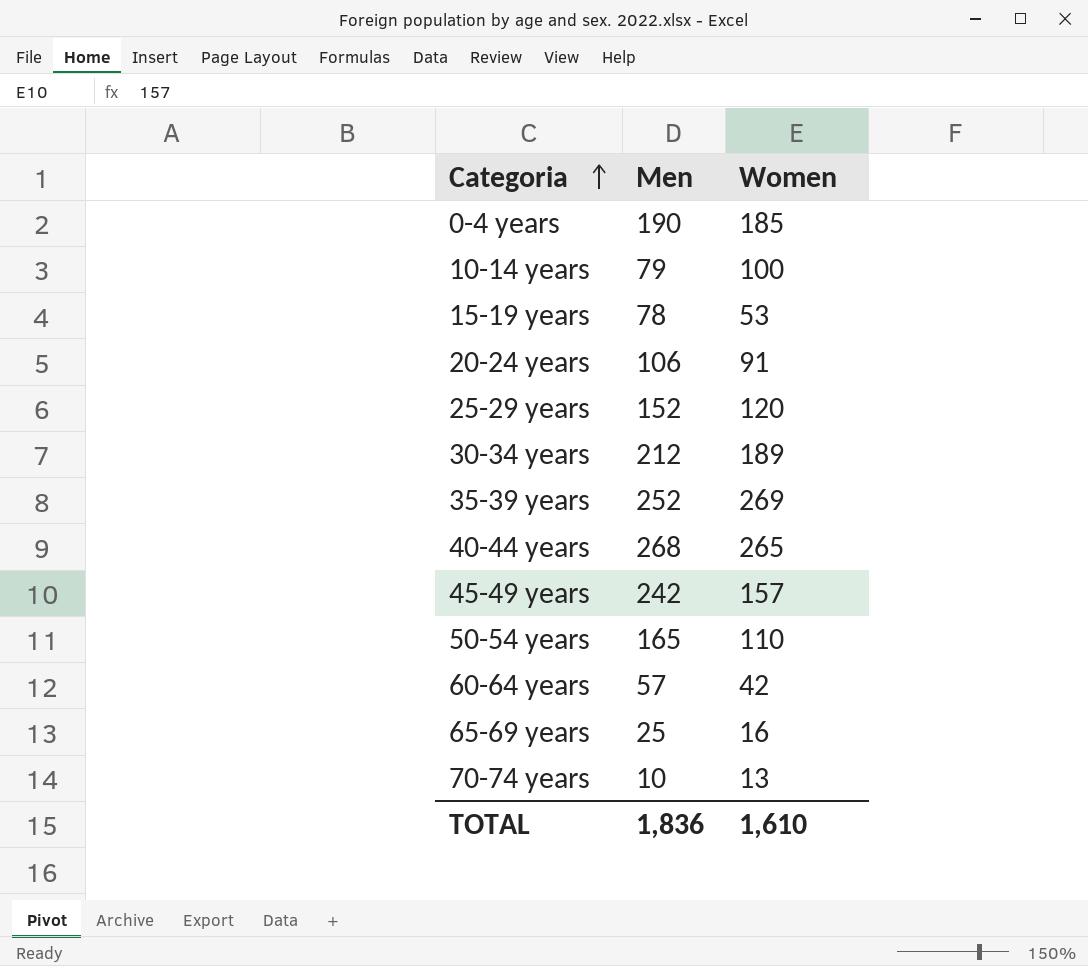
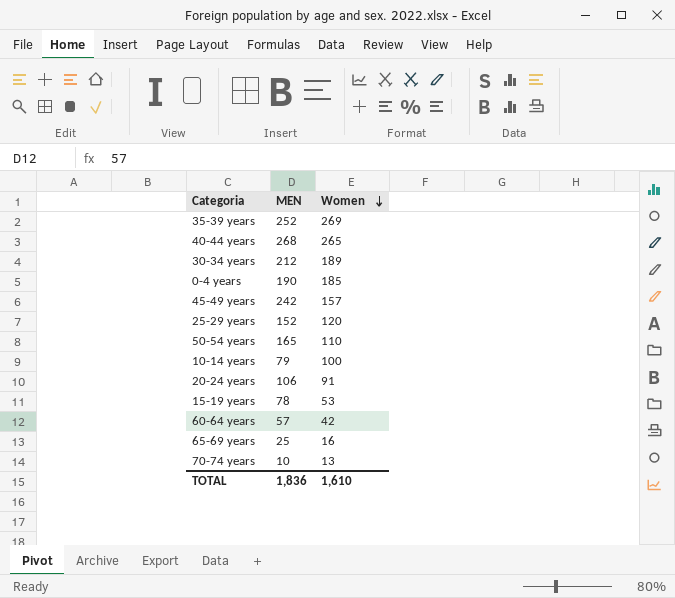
row order: Categoria ascending -> Women descending
column name: Men -> MEN

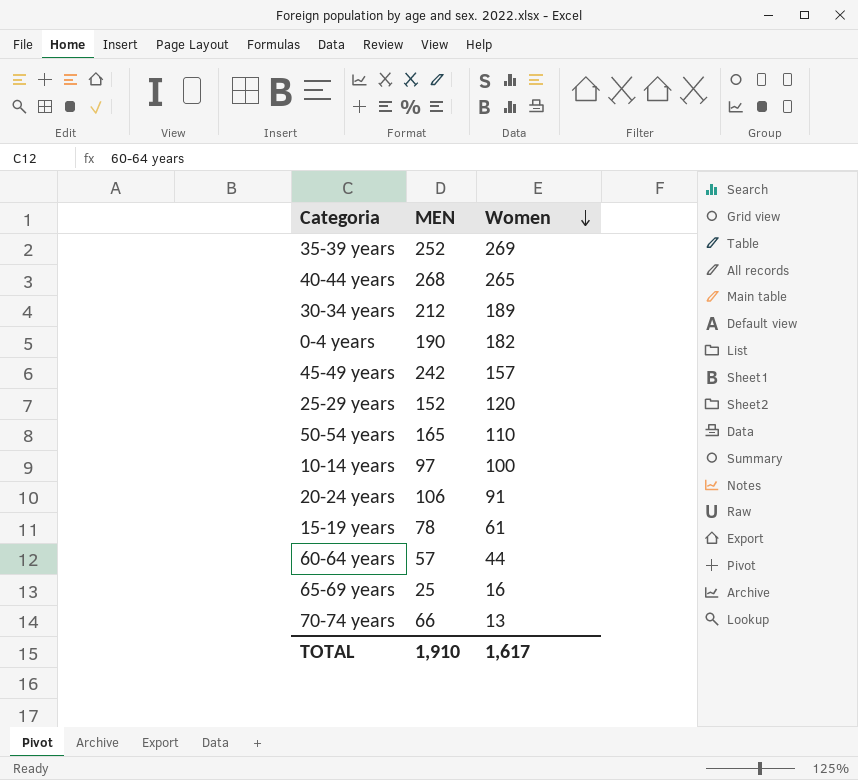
0-4 years | Women: 185 -> 182
10-14 years | MEN: 79 -> 97
15-19 years | Women: 53 -> 61
60-64 years | Women: 42 -> 44
70-74 years | MEN: 10 -> 66
TOTAL | MEN: 1,836 -> 1,910
TOTAL | Women: 1,610 -> 1,617

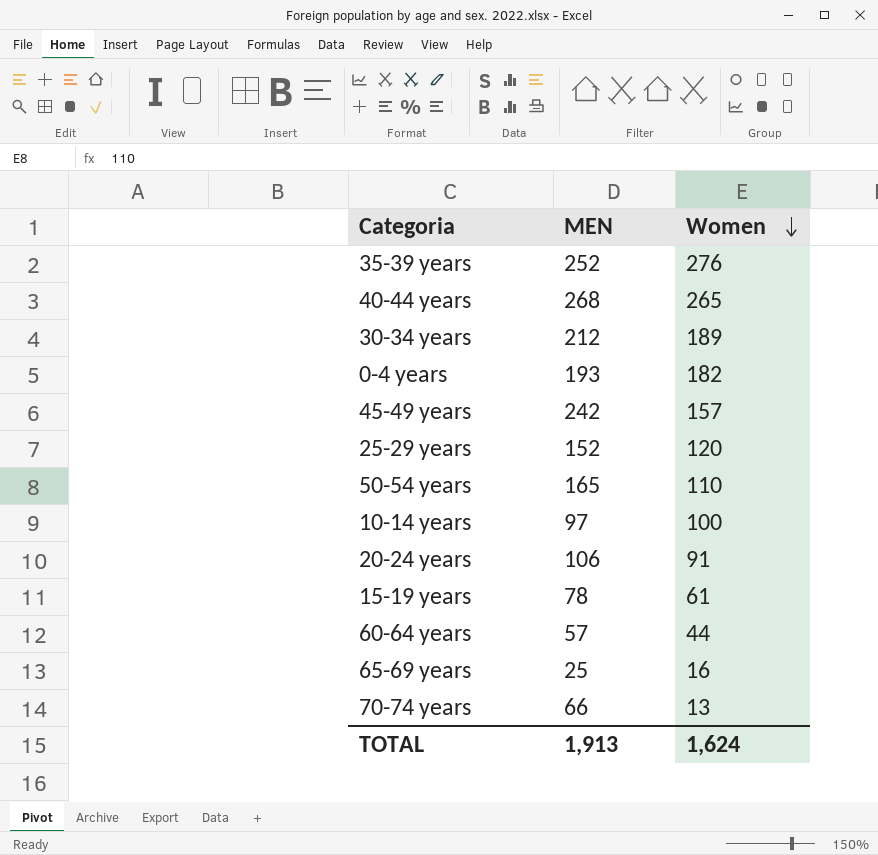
35-39 years | Women: 269 -> 276
0-4 years | MEN: 190 -> 193
TOTAL | MEN: 1,910 -> 1,913
TOTAL | Women: 1,617 -> 1,624

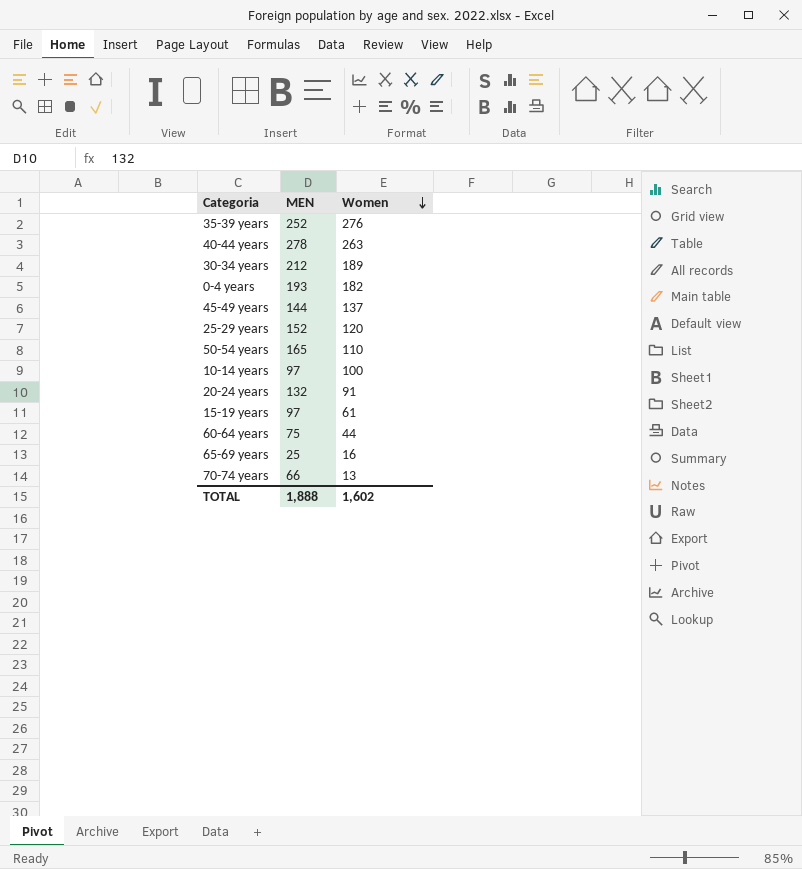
40-44 years | MEN: 268 -> 278
40-44 years | Women: 265 -> 263
45-49 years | MEN: 242 -> 144
45-49 years | Women: 157 -> 137
20-24 years | MEN: 106 -> 132
15-19 years | MEN: 78 -> 97
60-64 years | MEN: 57 -> 75
TOTAL | MEN: 1,913 -> 1,888
TOTAL | Women: 1,624 -> 1,602

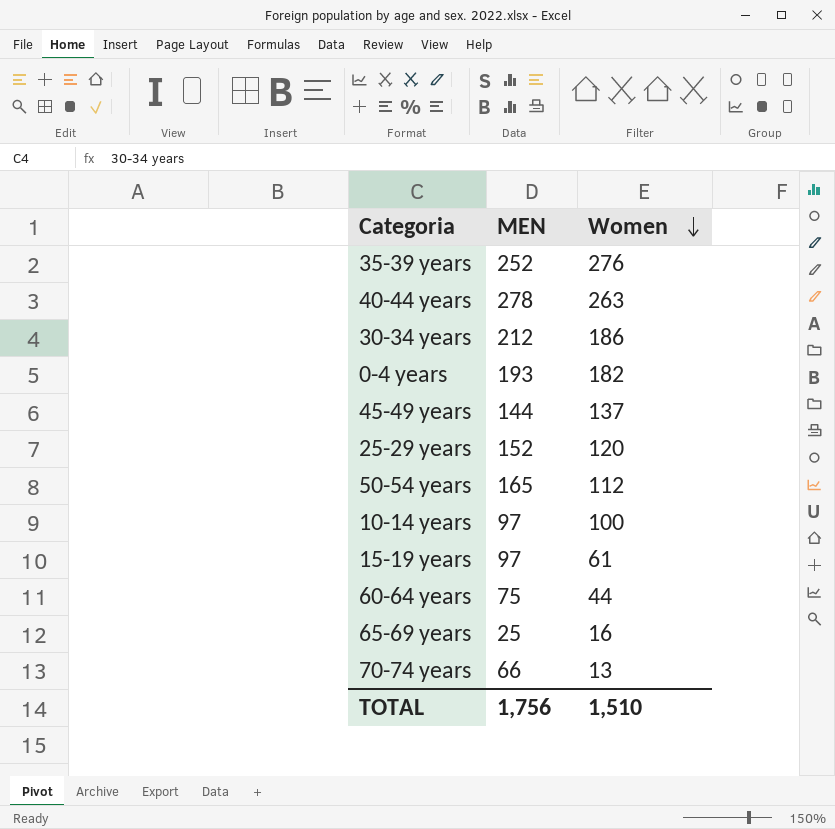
row 20-24 years: 132 | 91 -> none
30-34 years | Women: 189 -> 186
50-54 years | Women: 110 -> 112
TOTAL | MEN: 1,888 -> 1,756
TOTAL | Women: 1,602 -> 1,510

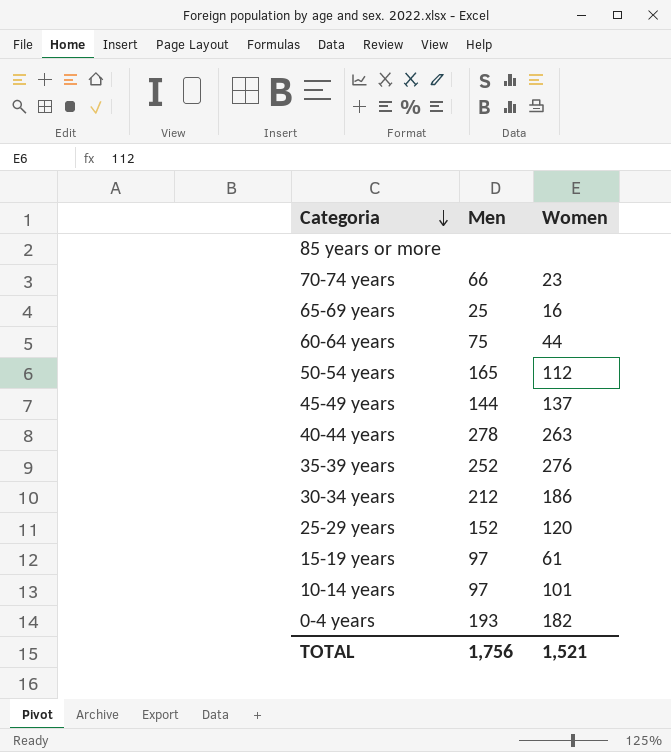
row order: Women descending -> Categoria descending
column name: MEN -> Men
row 85 years or more: none -> none | none
70-74 years | Women: 13 -> 23
10-14 years | Women: 100 -> 101
TOTAL | Women: 1,510 -> 1,521

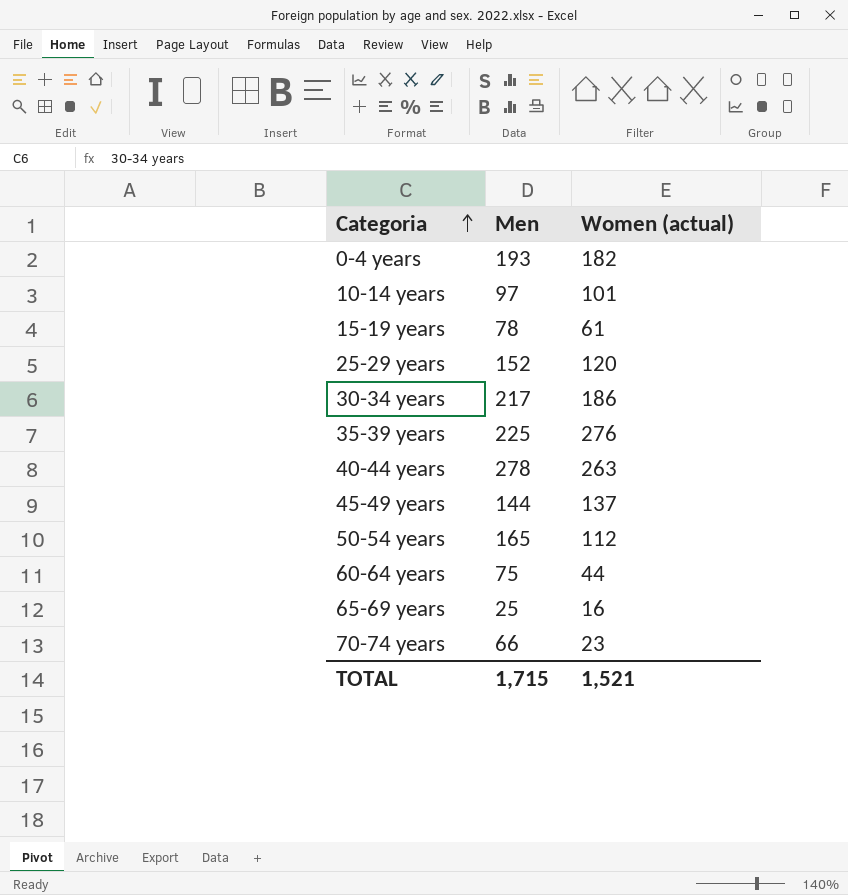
row order: Categoria descending -> Categoria ascending
column name: Women -> Women (actual)
row 85 years or more: none | none -> none
15-19 years | Men: 97 -> 78
30-34 years | Men: 212 -> 217
35-39 years | Men: 252 -> 225
TOTAL | Men: 1,756 -> 1,715

